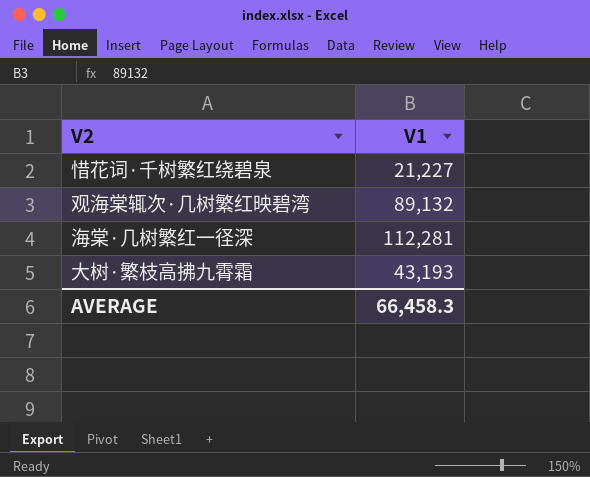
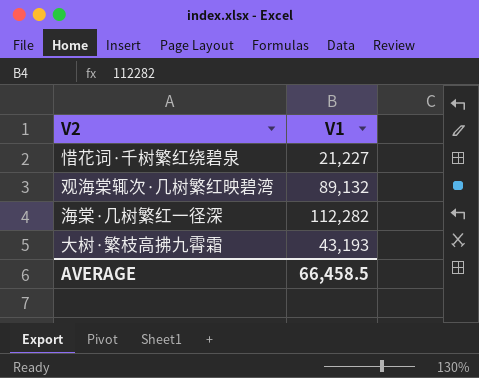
海棠·几树繁红一径深 | V1: 112,281 -> 112,282
AVERAGE | V1: 66,458.3 -> 66,458.5

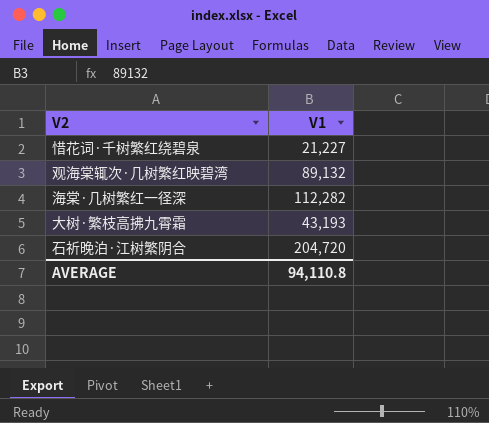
row 石祈晚泊·江树繁阴合: none -> 204,720
AVERAGE | V1: 66,458.5 -> 94,110.8

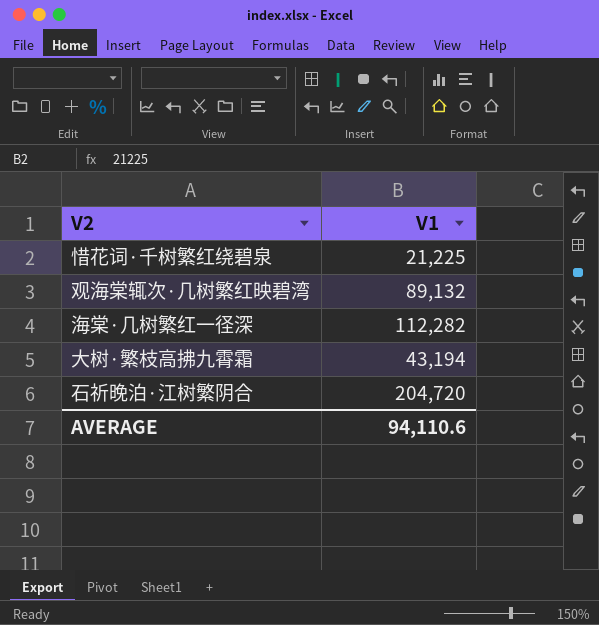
惜花词·千树繁红绕碧泉 | V1: 21,227 -> 21,225
大树·繁枝高拂九霄霜 | V1: 43,193 -> 43,194
AVERAGE | V1: 94,110.8 -> 94,110.6

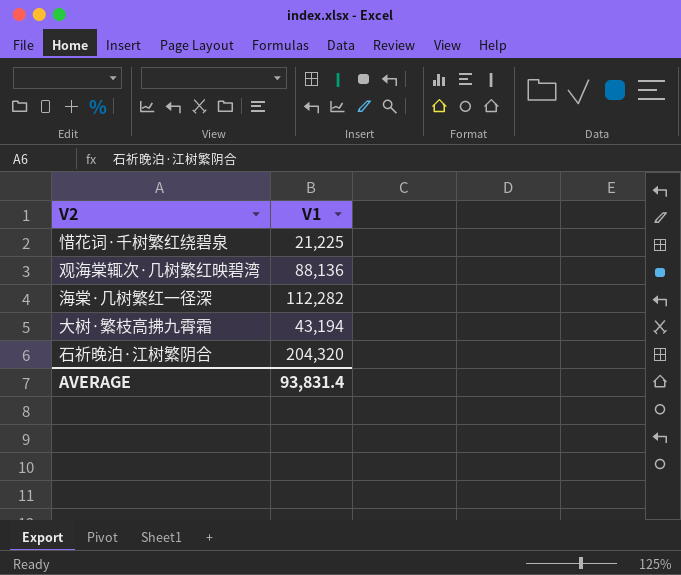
观海棠辄次·几树繁红映碧湾 | V1: 89,132 -> 88,136
石祈晚泊·江树繁阴合 | V1: 204,720 -> 204,320
AVERAGE | V1: 94,110.6 -> 93,831.4

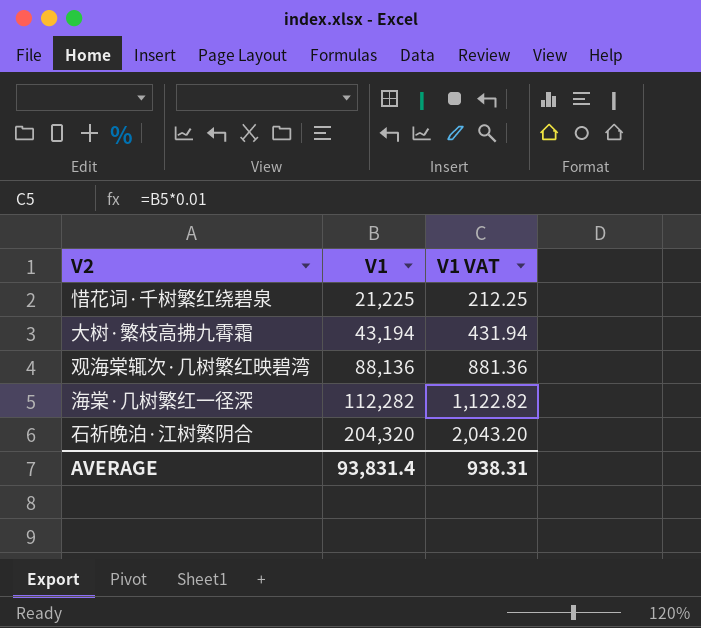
row order: none -> V1 ascending
column V1 VAT | formula: none -> [V1] * 0.01

